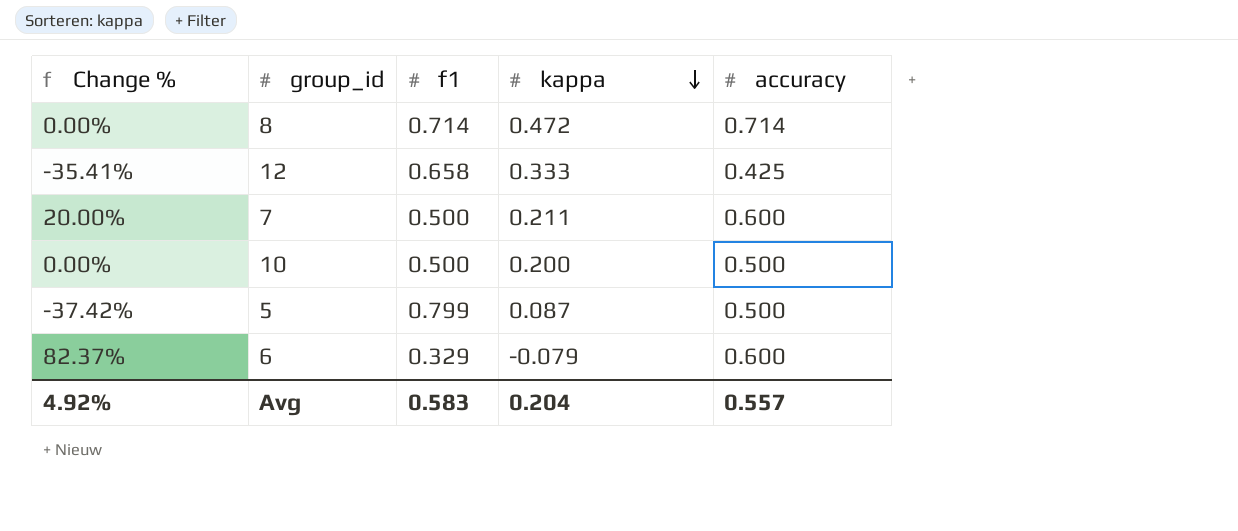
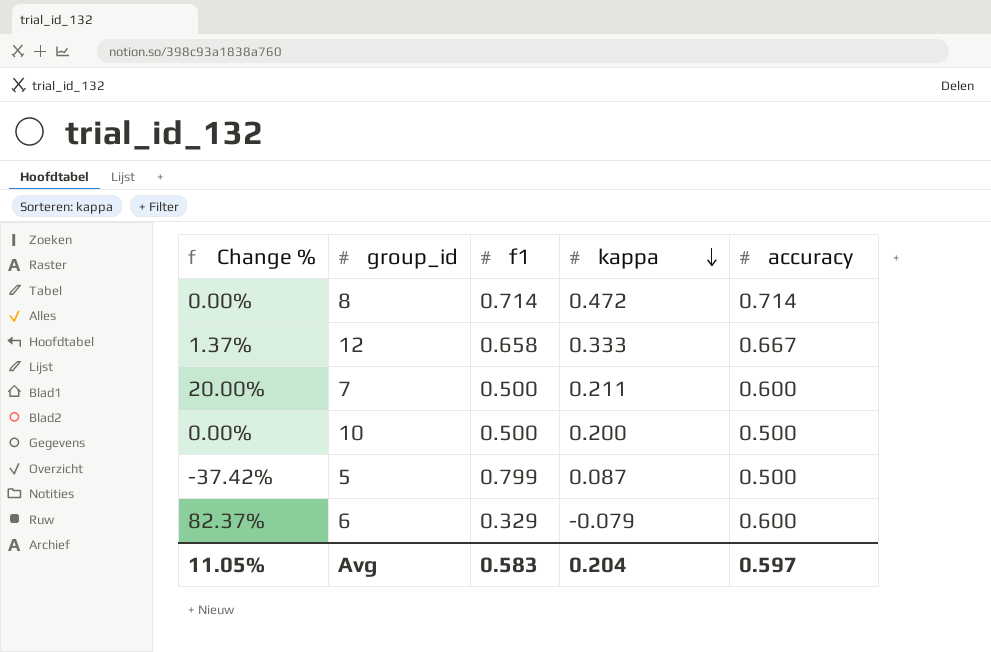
12 | Change %: -35.41% -> 1.37%
12 | accuracy: 0.425 -> 0.667
Avg | Change %: 4.92% -> 11.05%
Avg | accuracy: 0.557 -> 0.597

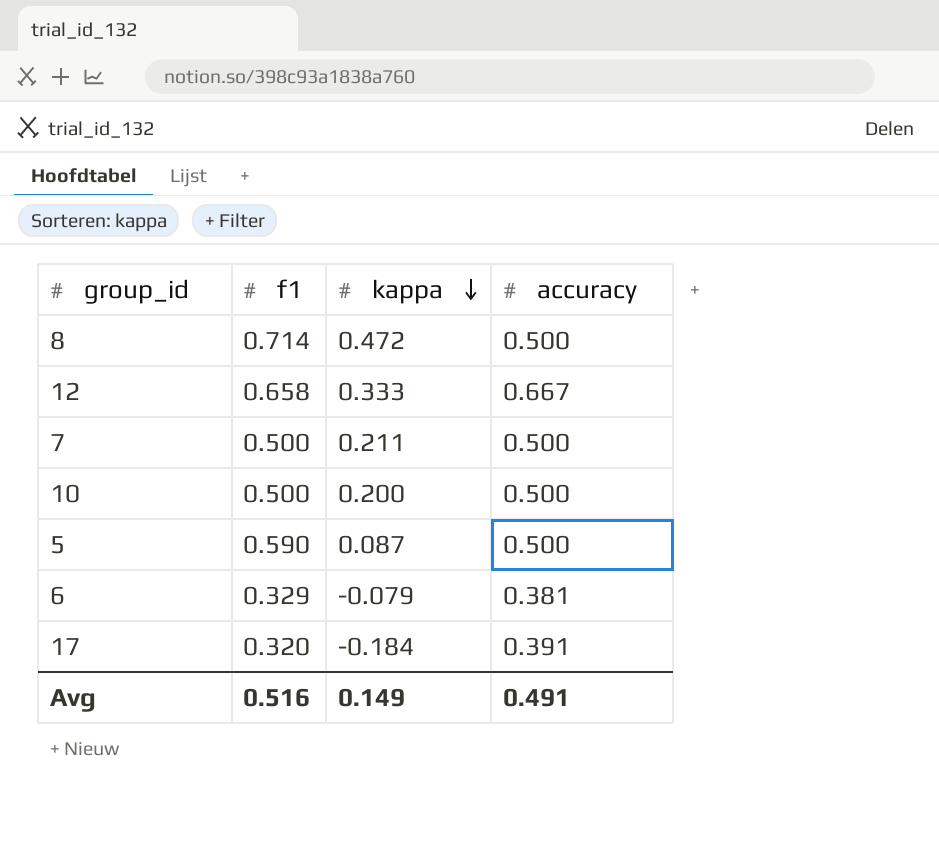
column Change % | formula: ([accuracy] - [f1]) / [f1] -> none
8 | accuracy: 0.714 -> 0.500
7 | accuracy: 0.600 -> 0.500
5 | f1: 0.799 -> 0.590
6 | accuracy: 0.600 -> 0.381
row 17: none -> 0.320 | -0.184 | 0.391
Avg | f1: 0.583 -> 0.516
Avg | kappa: 0.204 -> 0.149
Avg | accuracy: 0.597 -> 0.491

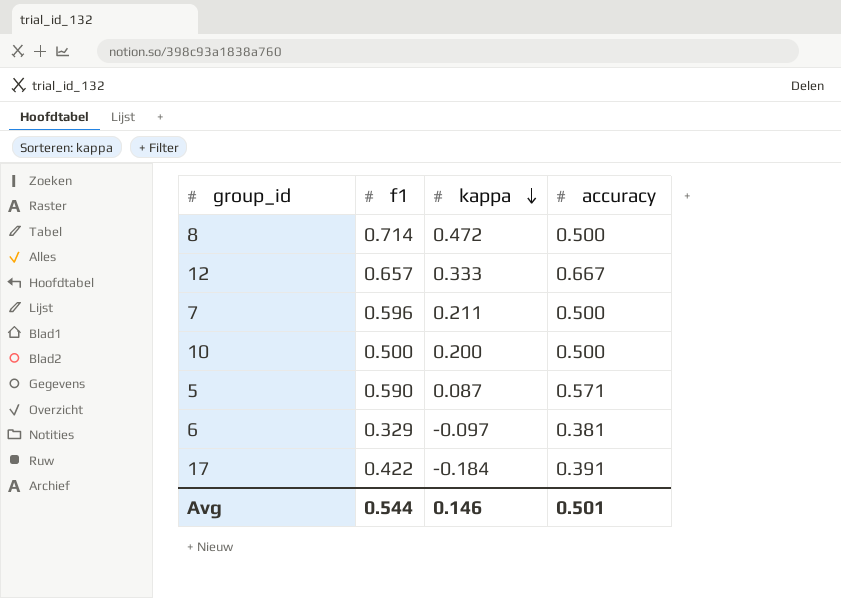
12 | f1: 0.658 -> 0.657
7 | f1: 0.500 -> 0.596
5 | accuracy: 0.500 -> 0.571
6 | kappa: -0.079 -> -0.097
17 | f1: 0.320 -> 0.422
Avg | f1: 0.516 -> 0.544
Avg | kappa: 0.149 -> 0.146
Avg | accuracy: 0.491 -> 0.501

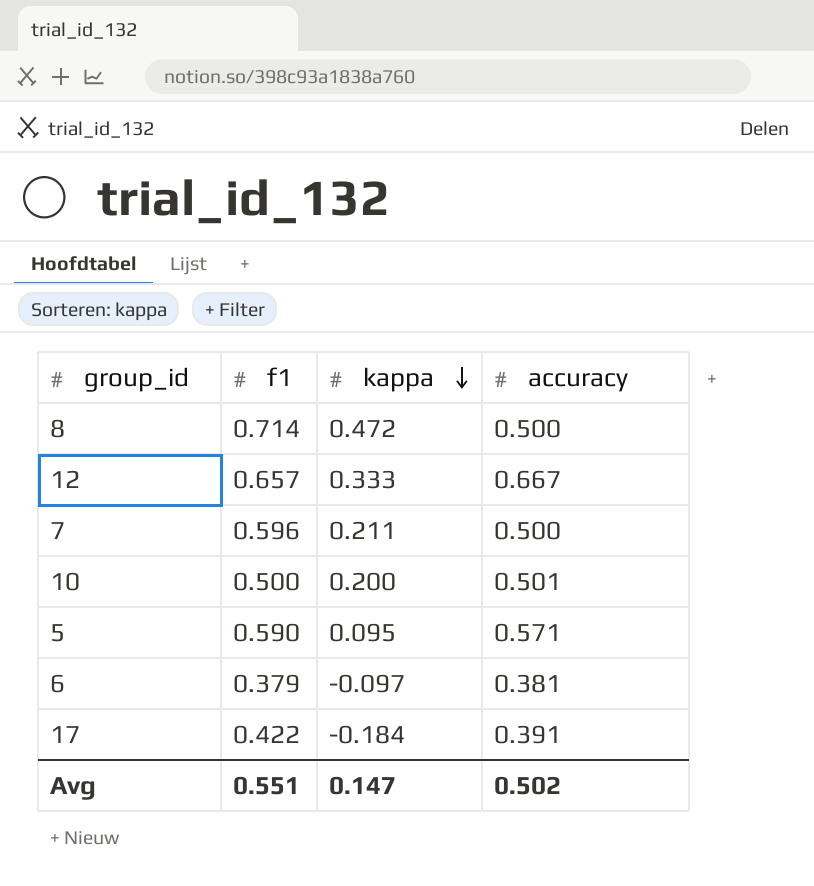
10 | accuracy: 0.500 -> 0.501
5 | kappa: 0.087 -> 0.095
6 | f1: 0.329 -> 0.379
Avg | f1: 0.544 -> 0.551
Avg | kappa: 0.146 -> 0.147
Avg | accuracy: 0.501 -> 0.502

